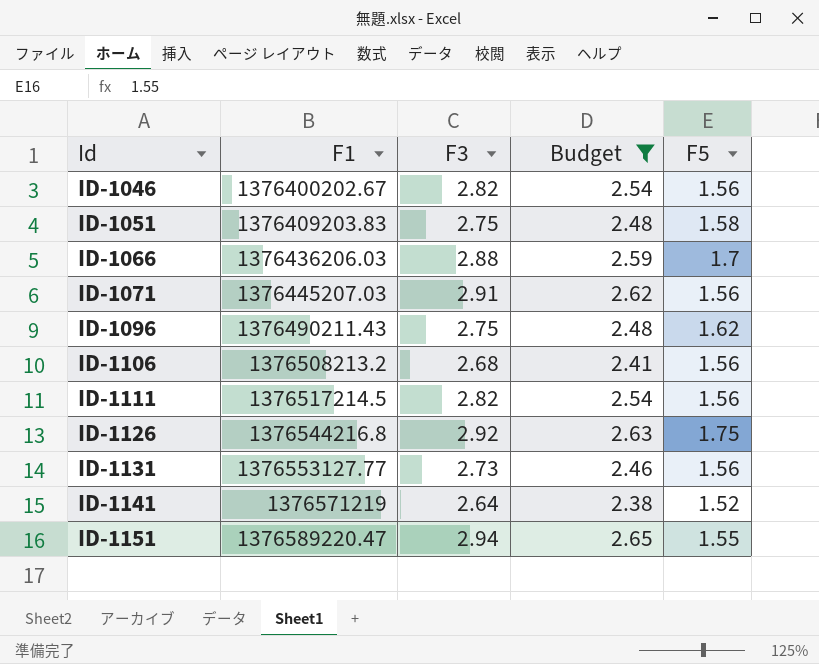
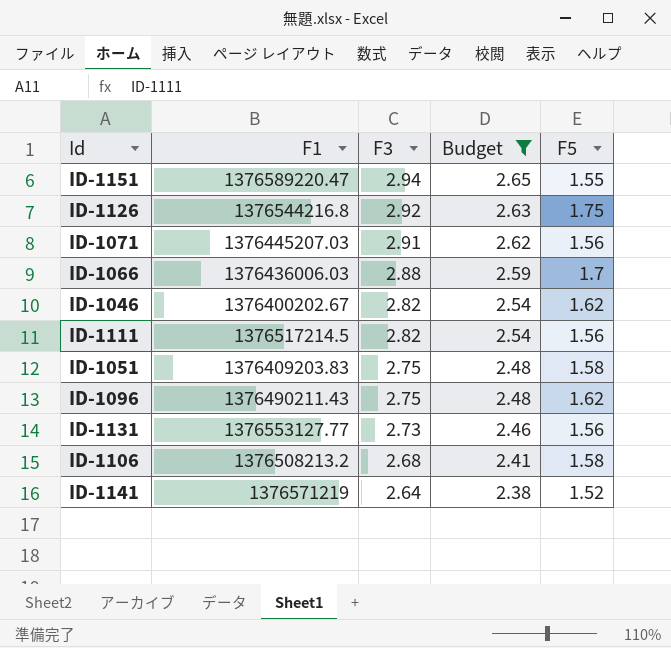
row order: Id ascending -> F3 descending
ID-1066 | F1: 1376436206.03 -> 1376436006.03
ID-1046 | F5: 1.56 -> 1.62
ID-1106 | F5: 1.56 -> 1.58

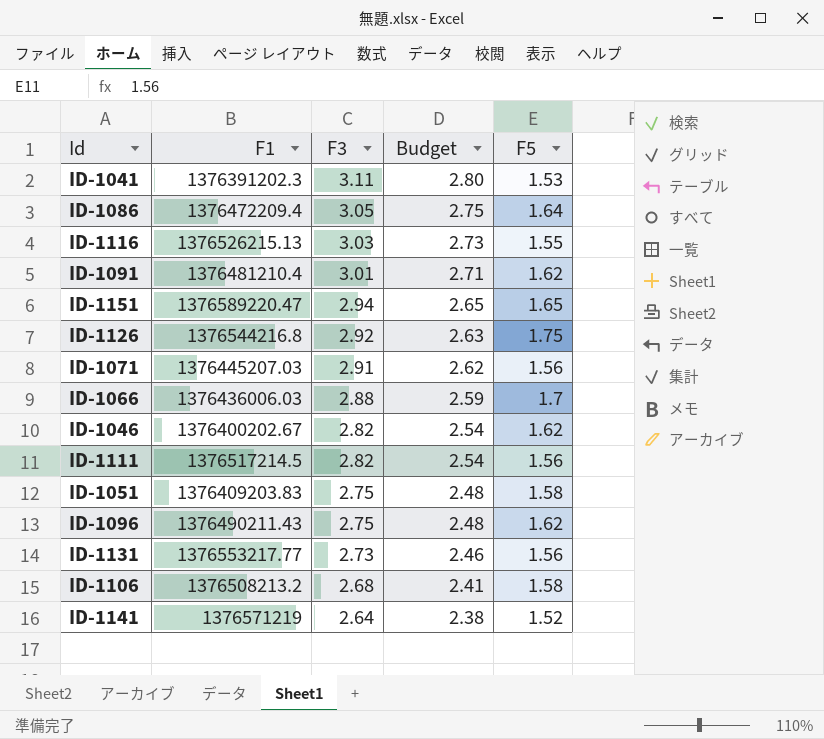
filter: Budget <= 2.65 -> none
ID-1151 | F5: 1.55 -> 1.65
ID-1131 | F1: 1376553127.77 -> 1376553217.77

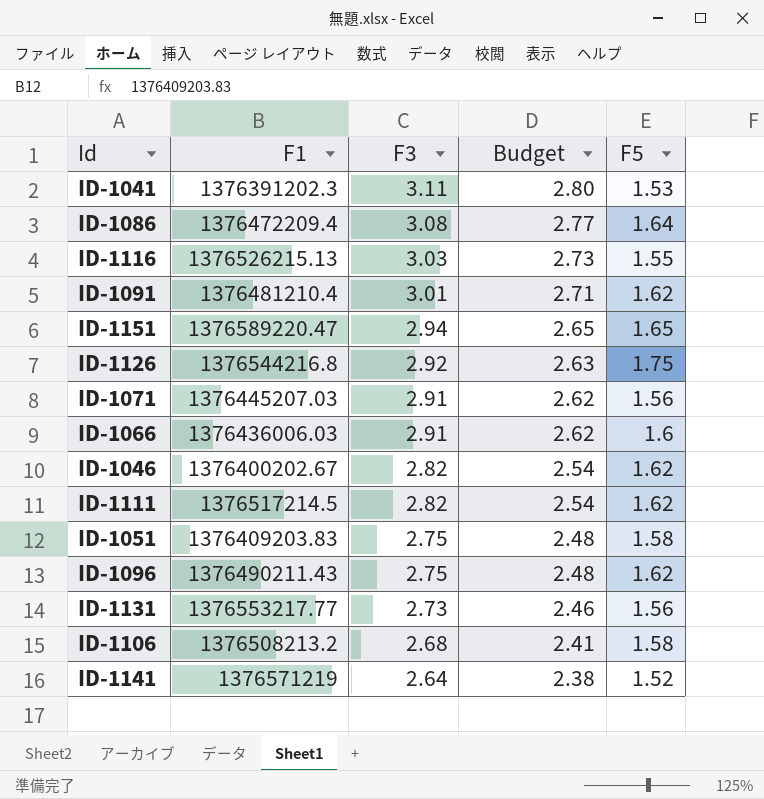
ID-1086 | F3: 3.05 -> 3.08
ID-1086 | Budget: 2.75 -> 2.77
ID-1066 | F3: 2.88 -> 2.91
ID-1066 | Budget: 2.59 -> 2.62
ID-1066 | F5: 1.7 -> 1.6
ID-1111 | F5: 1.56 -> 1.62

